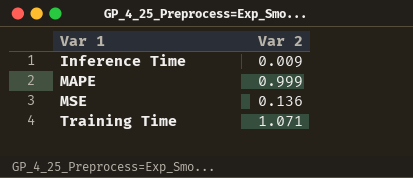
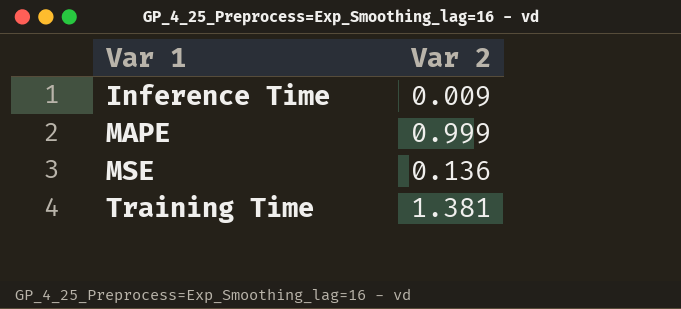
Training Time | Var 2: 1.071 -> 1.381

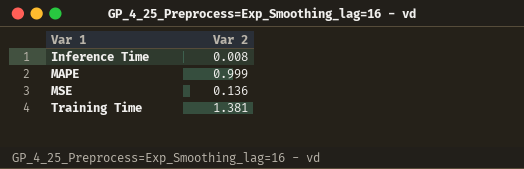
Inference Time | Var 2: 0.009 -> 0.008

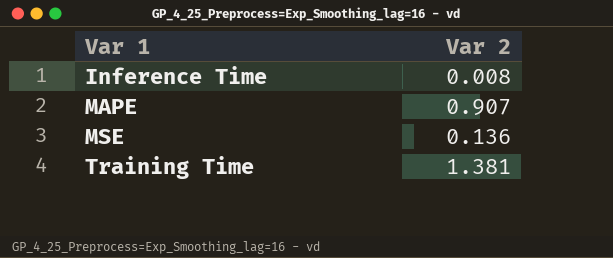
MAPE | Var 2: 0.999 -> 0.907

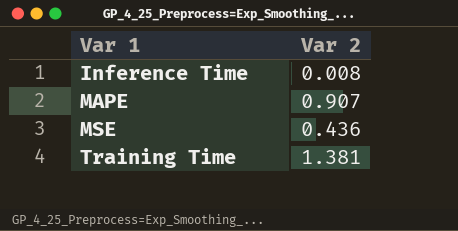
MSE | Var 2: 0.136 -> 0.436

